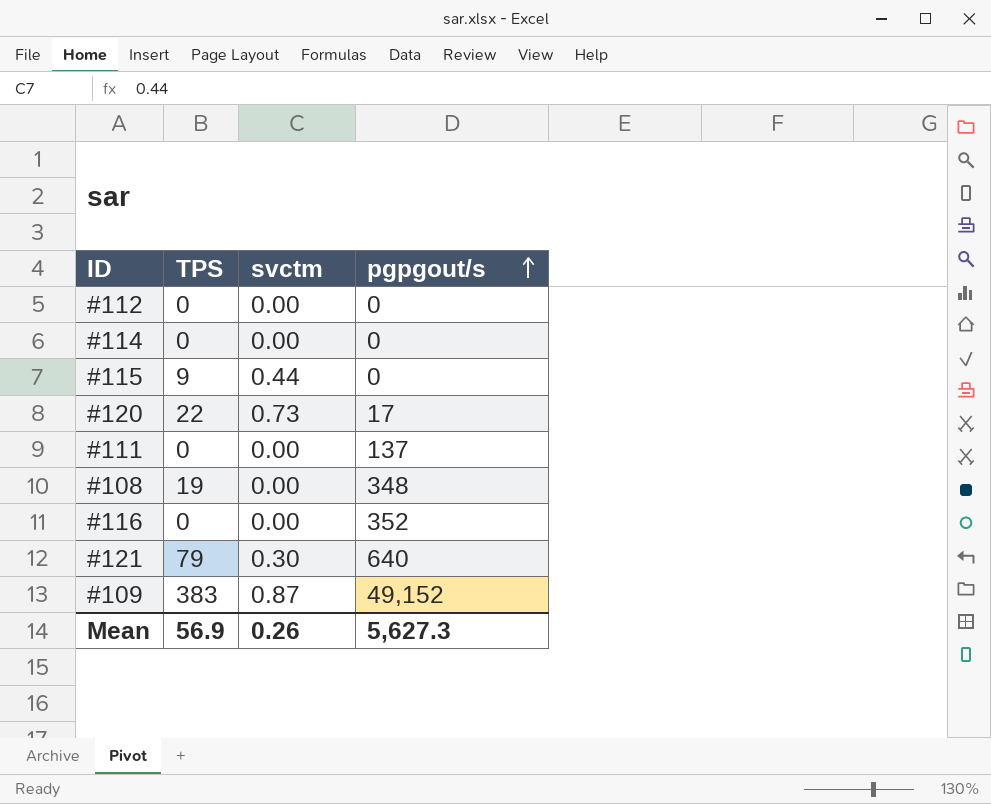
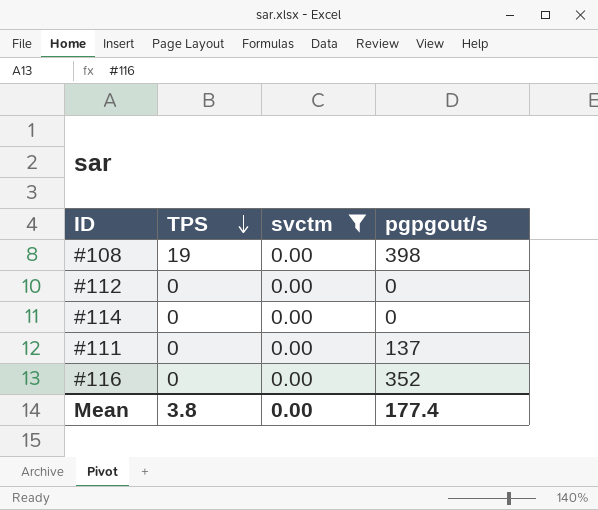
filter: none -> svctm = 0.00
row order: pgpgout/s ascending -> TPS descending
#108 | pgpgout/s: 348 -> 398
Mean | TPS: 56.9 -> 3.8
Mean | svctm: 0.26 -> 0.00
Mean | pgpgout/s: 5,627.3 -> 177.4

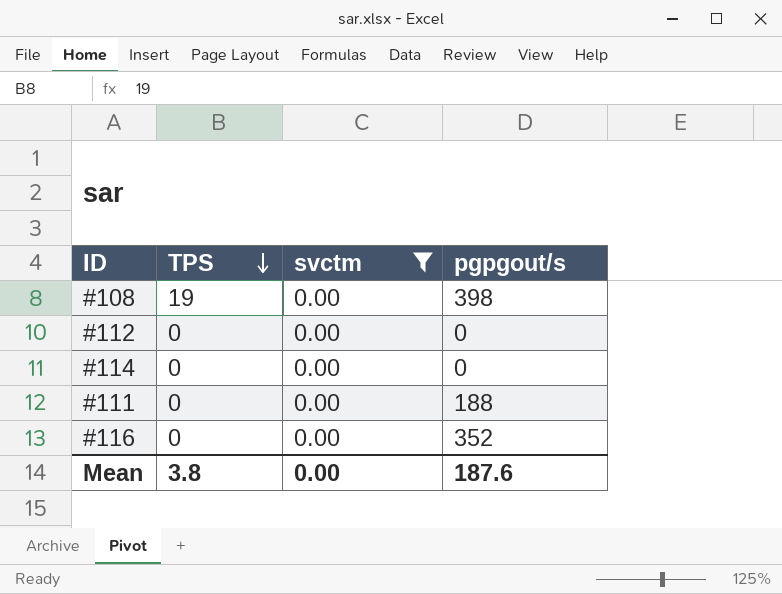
#111 | pgpgout/s: 137 -> 188
Mean | pgpgout/s: 177.4 -> 187.6

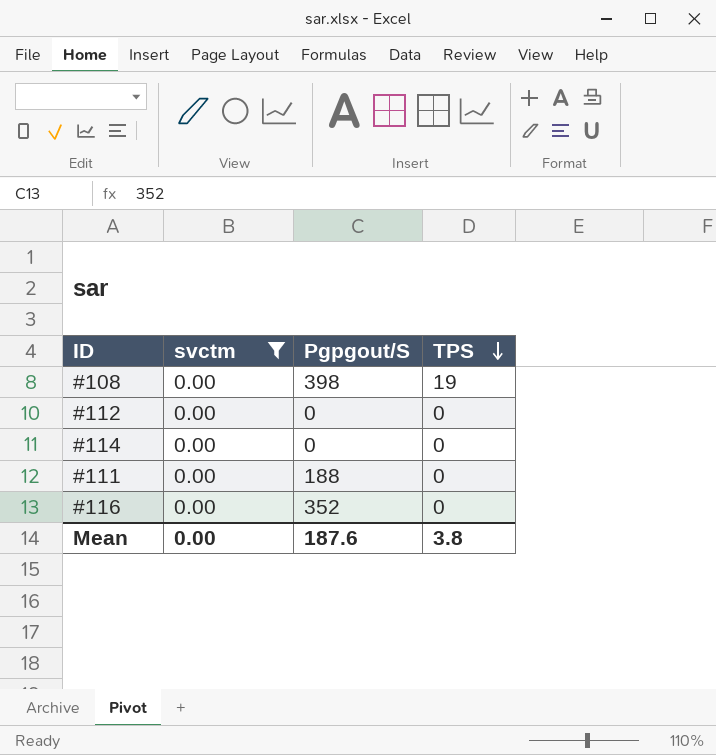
column name: pgpgout/s -> Pgpgout/S
column TPS | position: 2 -> 4

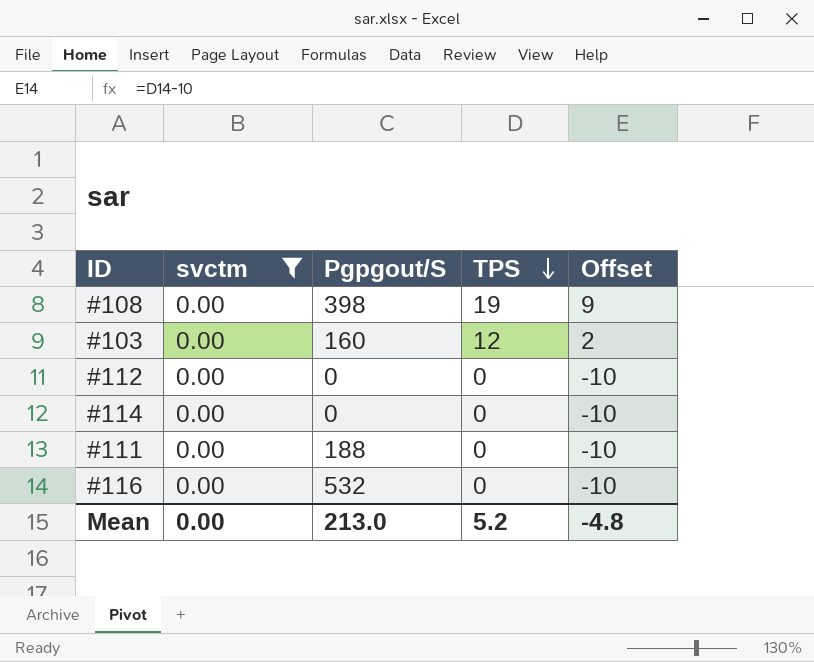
column Offset | formula: none -> [TPS] - 10
row #103: none -> 0.00 | 160 | 12 | 2
#116 | Pgpgout/S: 352 -> 532
Mean | Pgpgout/S: 187.6 -> 213.0
Mean | TPS: 3.8 -> 5.2

